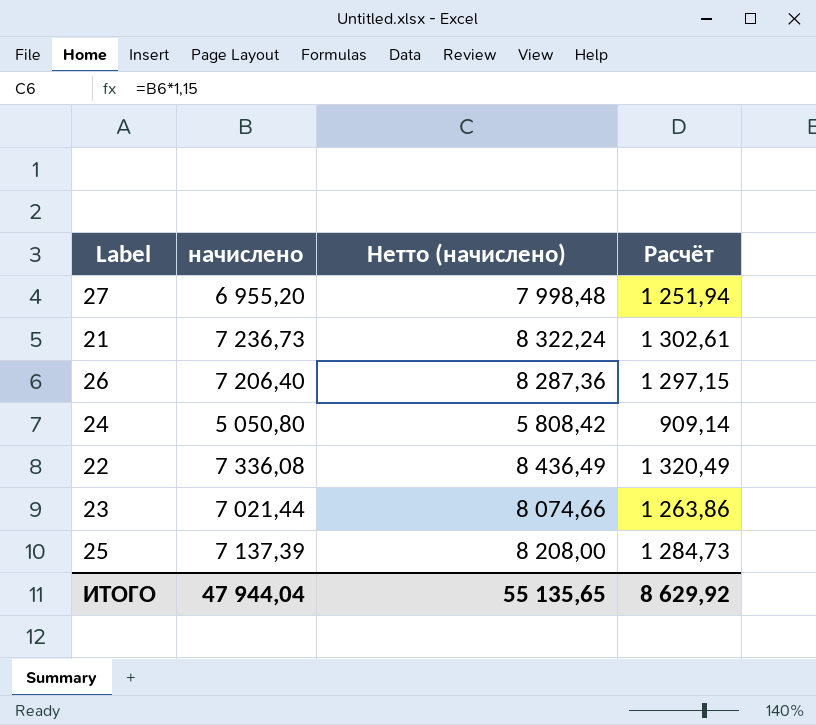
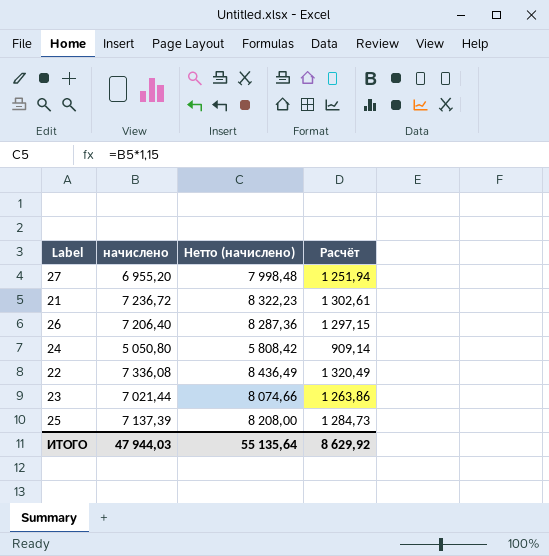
21 | начислено: 7 236,73 -> 7 236,72
21 | Нетто (начислено): 8 322,24 -> 8 322,23
ИТОГО | начислено: 47 944,04 -> 47 944,03
ИТОГО | Нетто (начислено): 55 135,65 -> 55 135,64

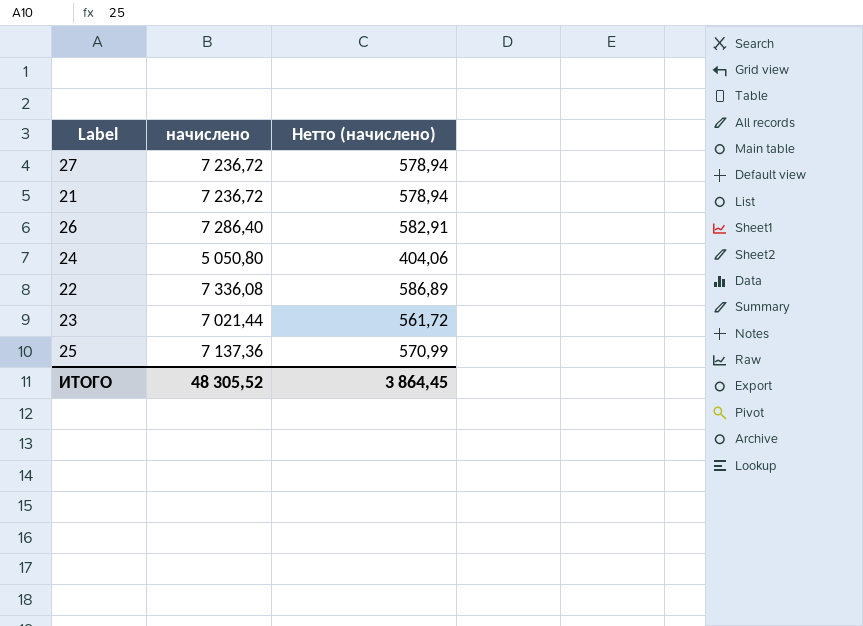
column Расчёт | formula: [начислено] * 0,18 -> none
column Нетто (начислено) | formula: [начислено] * 1,15 -> [начислено] * 0,08
27 | начислено: 6 955,20 -> 7 236,72
26 | начислено: 7 206,40 -> 7 286,40
25 | начислено: 7 137,39 -> 7 137,36
ИТОГО | начислено: 47 944,03 -> 48 305,52
ИТОГО | Нетто (начислено): 55 135,64 -> 3 864,45

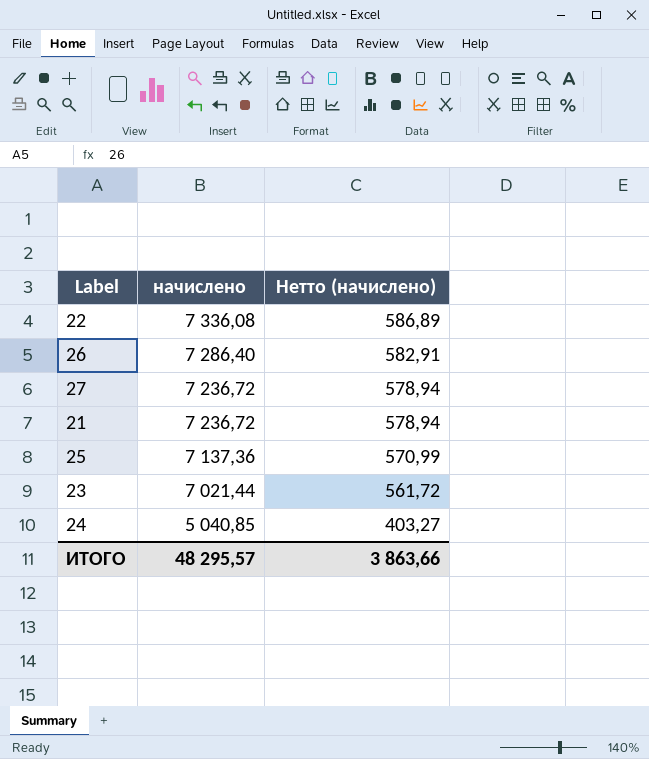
row order: none -> начислено descending
24 | начислено: 5 050,80 -> 5 040,85
24 | Нетто (начислено): 404,06 -> 403,27
ИТОГО | начислено: 48 305,52 -> 48 295,57
ИТОГО | Нетто (начислено): 3 864,45 -> 3 863,66

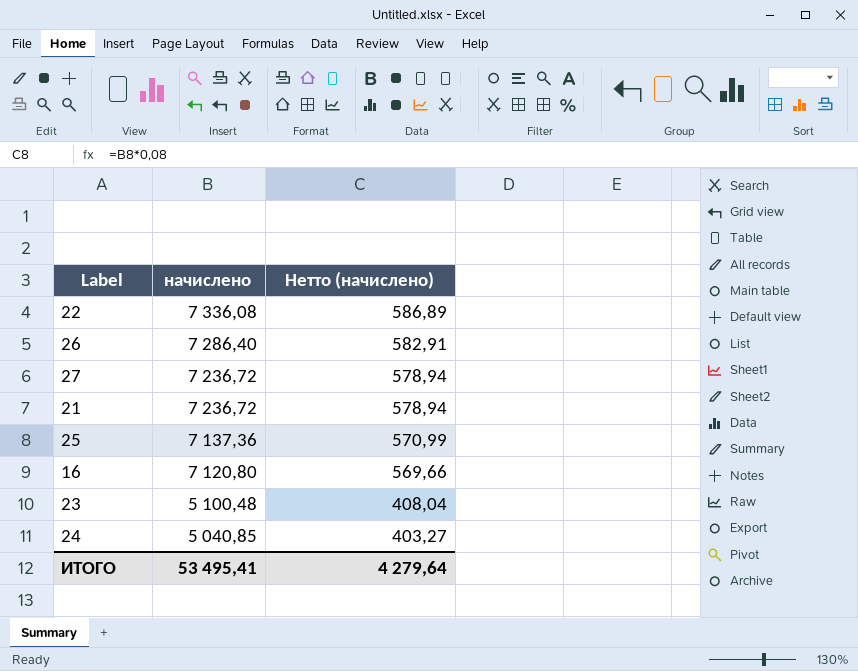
row 16: none -> 7 120,80 | 569,66
23 | начислено: 7 021,44 -> 5 100,48
23 | Нетто (начислено): 561,72 -> 408,04
ИТОГО | начислено: 48 295,57 -> 53 495,41
ИТОГО | Нетто (начислено): 3 863,66 -> 4 279,64

